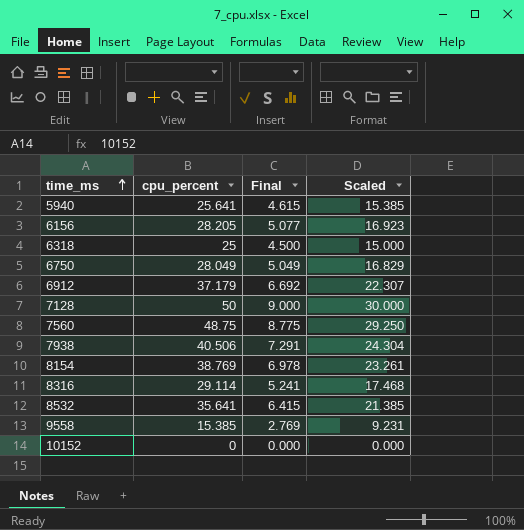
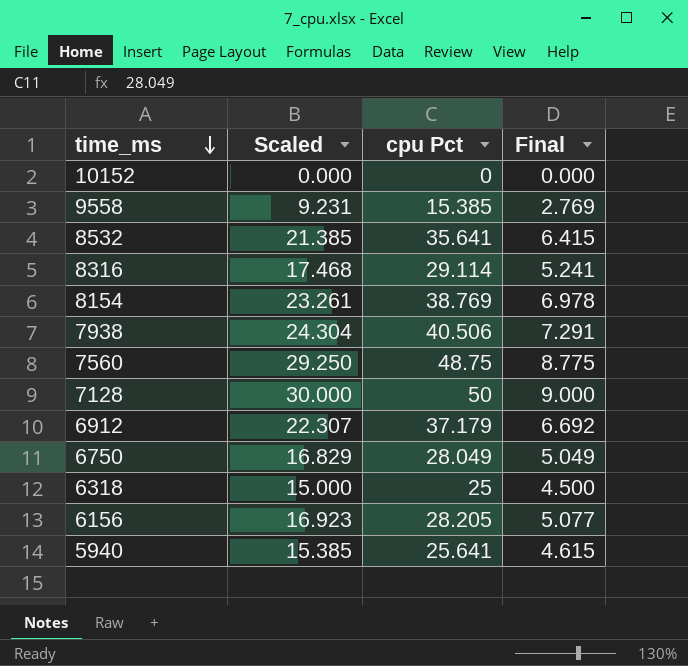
row order: time_ms ascending -> time_ms descending
column Scaled | position: 4 -> 2
column name: cpu_percent -> cpu Pct

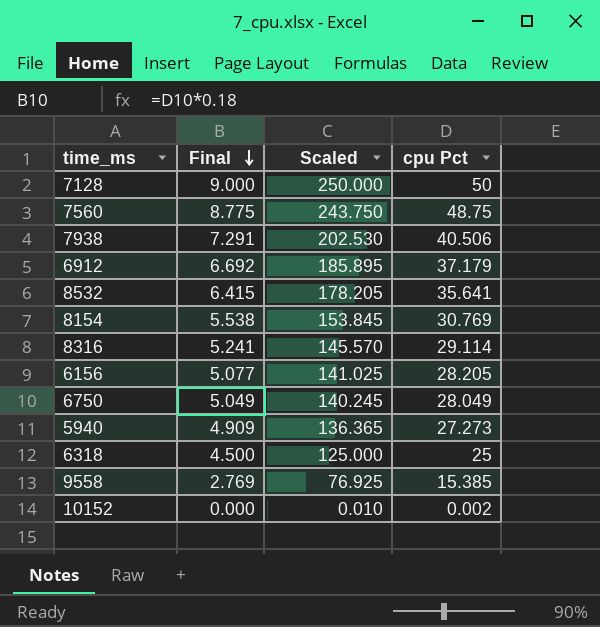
row order: time_ms descending -> Final descending
column Final | position: 4 -> 2
column Scaled | formula: [cpu Pct] * 0.6 -> [cpu Pct] * 5
8154 | Final: 6.978 -> 5.538
8154 | cpu Pct: 38.769 -> 30.769
5940 | Final: 4.615 -> 4.909
5940 | cpu Pct: 25.641 -> 27.273
10152 | cpu Pct: 0 -> 0.002

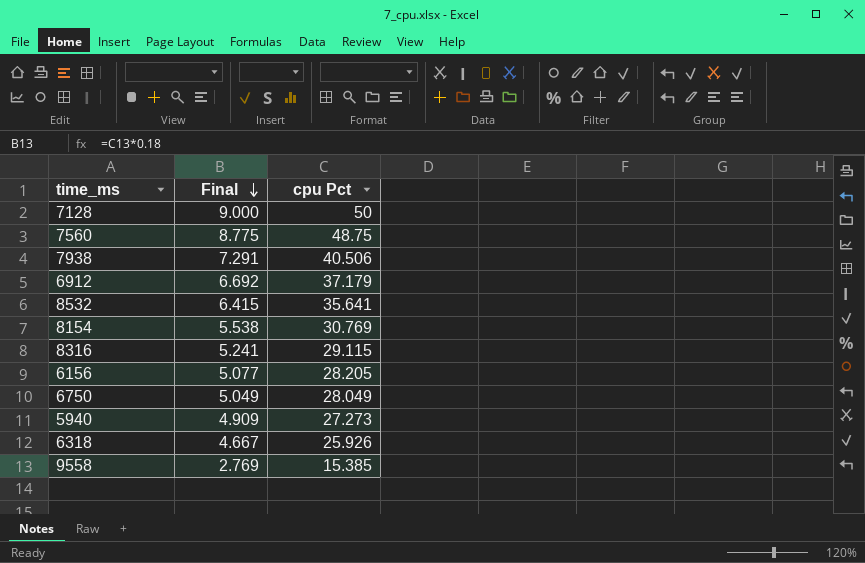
column Scaled | formula: [cpu Pct] * 5 -> none
row 10152: 0.000 | 0.010 | 0.002 -> none
8316 | cpu Pct: 29.114 -> 29.115
6318 | Final: 4.500 -> 4.667
6318 | cpu Pct: 25 -> 25.926

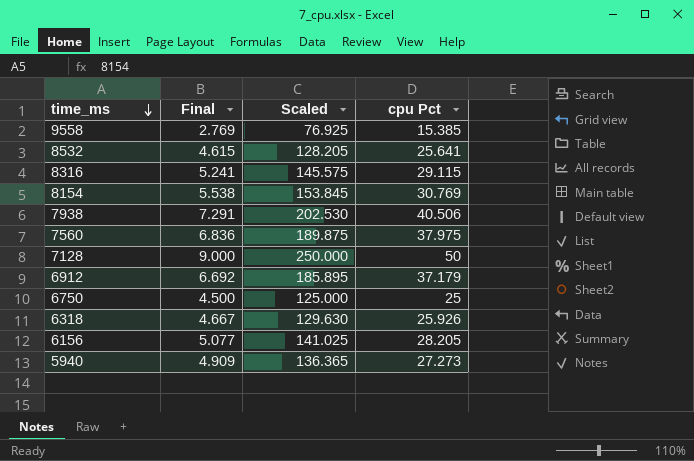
row order: Final descending -> time_ms descending
column Scaled | formula: none -> [cpu Pct] * 5
8532 | Final: 6.415 -> 4.615
8532 | cpu Pct: 35.641 -> 25.641
7560 | Final: 8.775 -> 6.836
7560 | cpu Pct: 48.75 -> 37.975
6750 | Final: 5.049 -> 4.500
6750 | cpu Pct: 28.049 -> 25

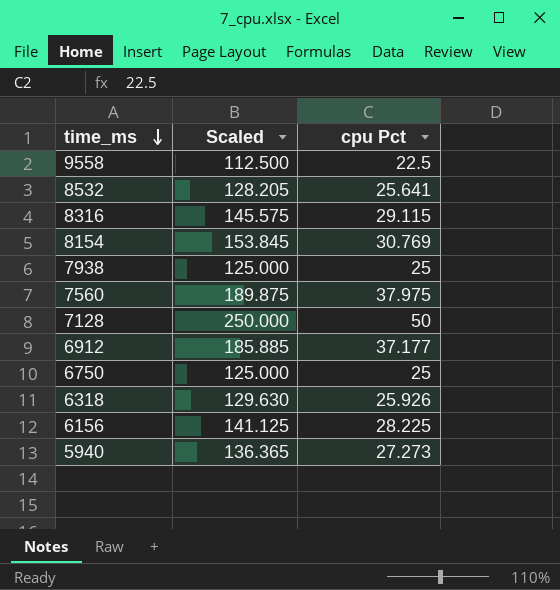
column Final | formula: [cpu Pct] * 0.18 -> none
9558 | Scaled: 76.925 -> 112.500
9558 | cpu Pct: 15.385 -> 22.5
7938 | Scaled: 202.530 -> 125.000
7938 | cpu Pct: 40.506 -> 25
6912 | Scaled: 185.895 -> 185.885
6912 | cpu Pct: 37.179 -> 37.177
6156 | Scaled: 141.025 -> 141.125
6156 | cpu Pct: 28.205 -> 28.225

